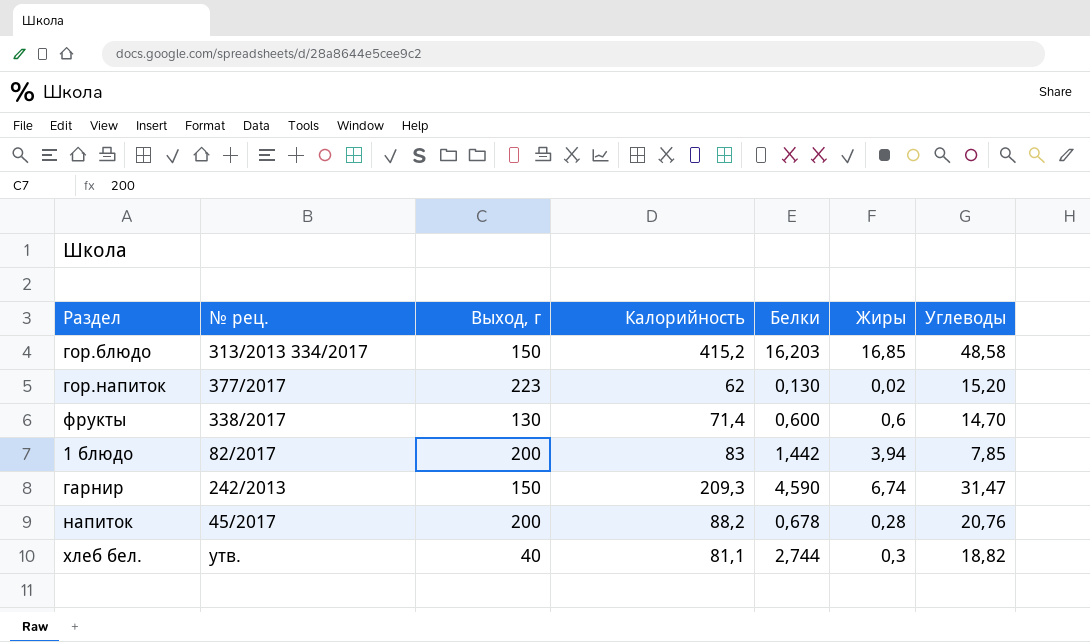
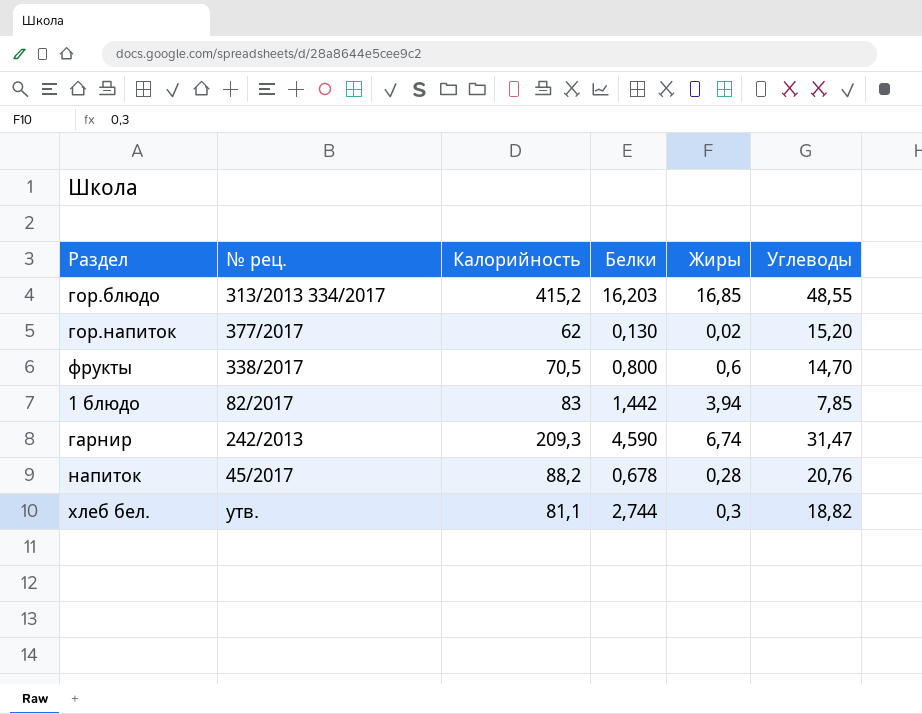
column Выход, г | position: 3 -> none
гор.блюдо | Углеводы: 48,58 -> 48,55
фрукты | Калорийность: 71,4 -> 70,5
фрукты | Белки: 0,600 -> 0,800

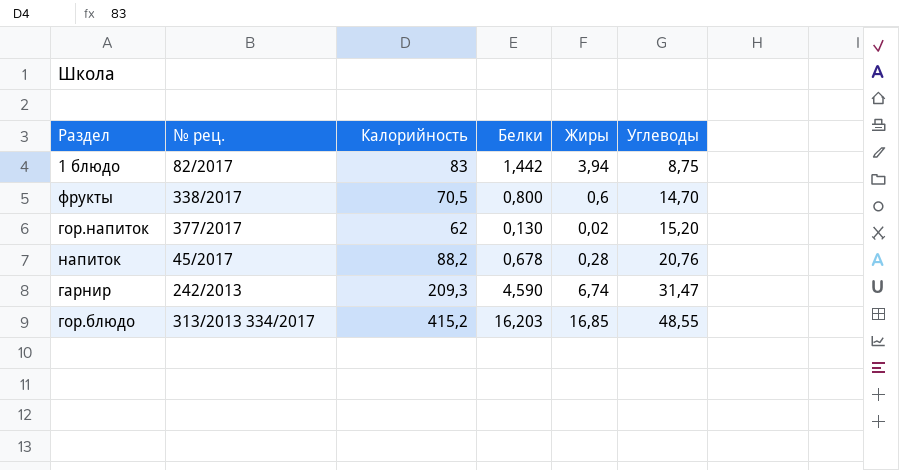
row order: none -> Углеводы ascending
row хлеб бел.: утв. | 81,1 | 2,744 | 0,3 | 18,82 -> none
1 блюдо | Углеводы: 7,85 -> 8,75

